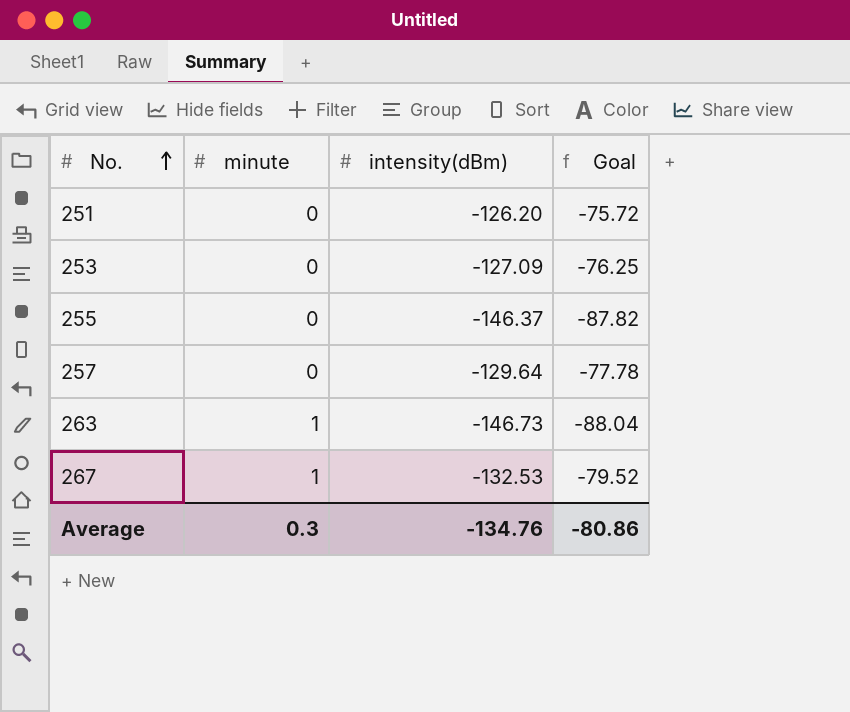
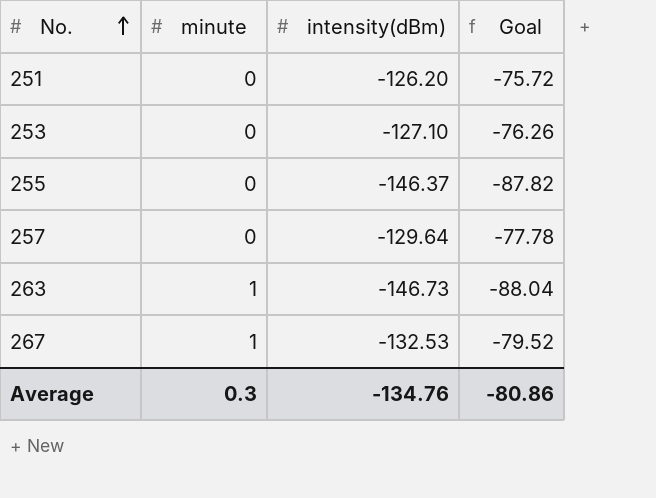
253 | intensity(dBm): -127.09 -> -127.10
253 | Goal: -76.25 -> -76.26

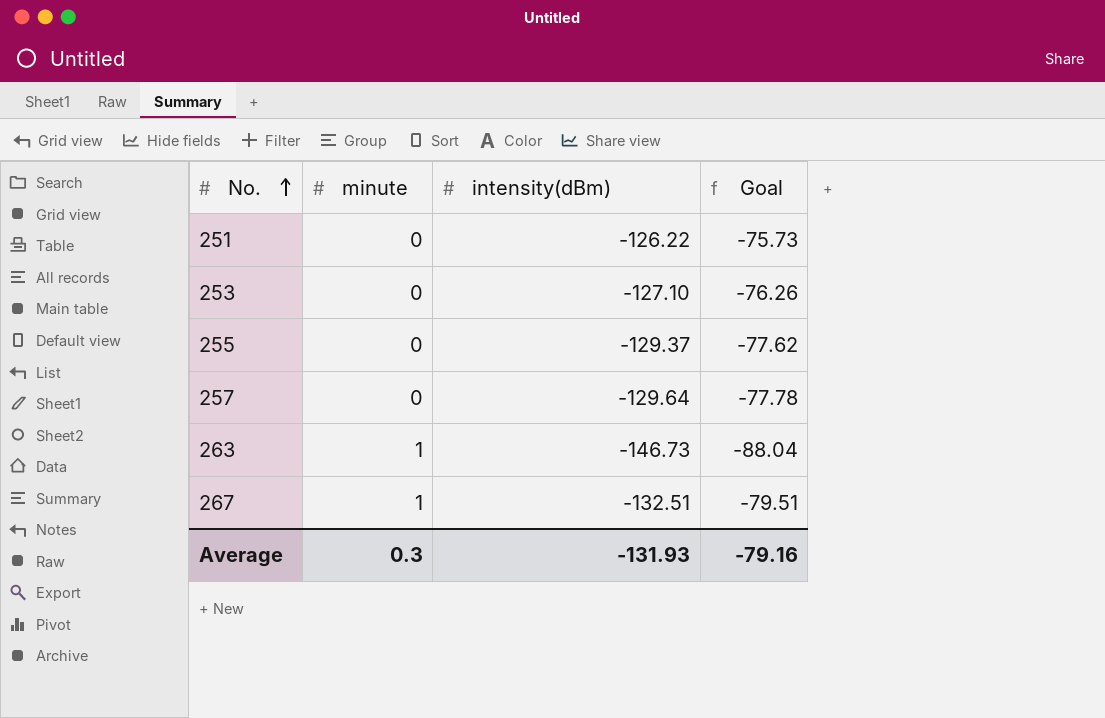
251 | intensity(dBm): -126.20 -> -126.22
251 | Goal: -75.72 -> -75.73
255 | intensity(dBm): -146.37 -> -129.37
255 | Goal: -87.82 -> -77.62
267 | intensity(dBm): -132.53 -> -132.51
267 | Goal: -79.52 -> -79.51
Average | intensity(dBm): -134.76 -> -131.93
Average | Goal: -80.86 -> -79.16

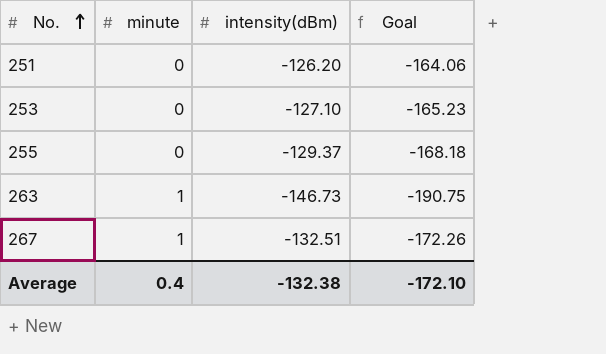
column Goal | formula: [intensity(dBm)] * 0.6 -> [intensity(dBm)] * 1.3
row 257: 0 | -129.64 | -77.78 -> none
251 | intensity(dBm): -126.22 -> -126.20
Average | minute: 0.3 -> 0.4
Average | intensity(dBm): -131.93 -> -132.38
Average | Goal: -79.16 -> -172.10

